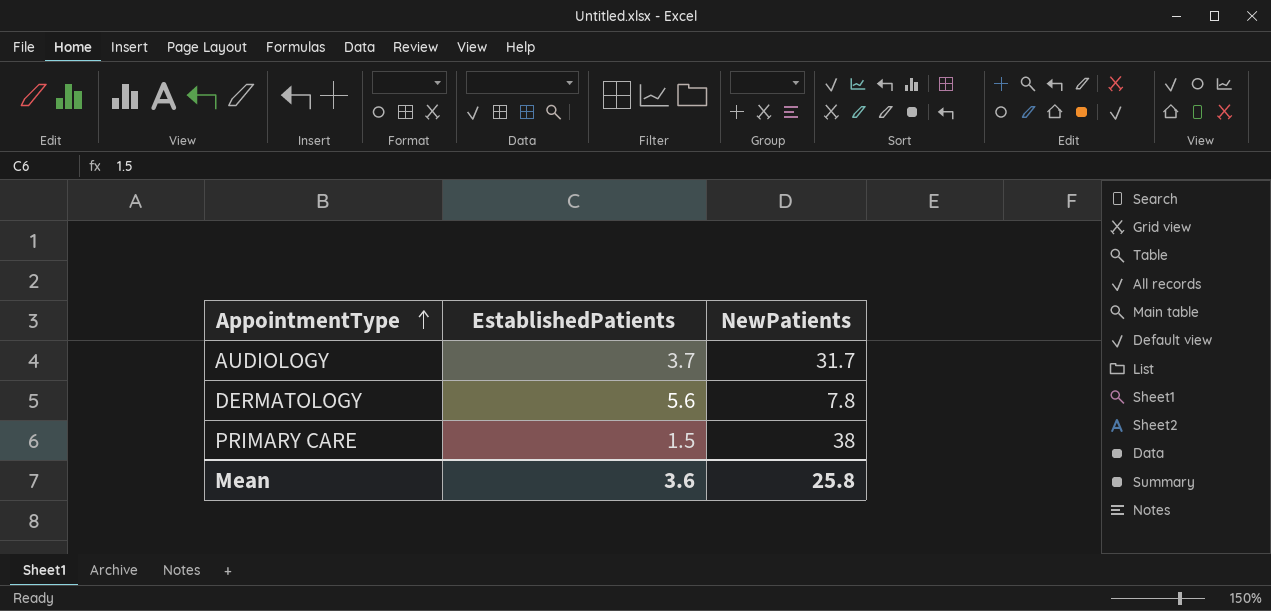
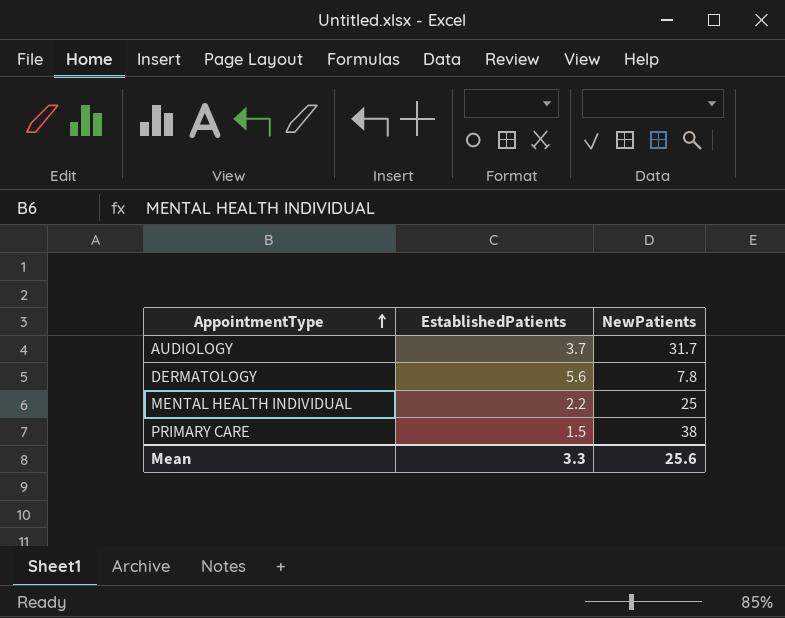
row MENTAL HEALTH INDIVIDUAL: none -> 2.2 | 25
Mean | EstablishedPatients: 3.6 -> 3.3
Mean | NewPatients: 25.8 -> 25.6

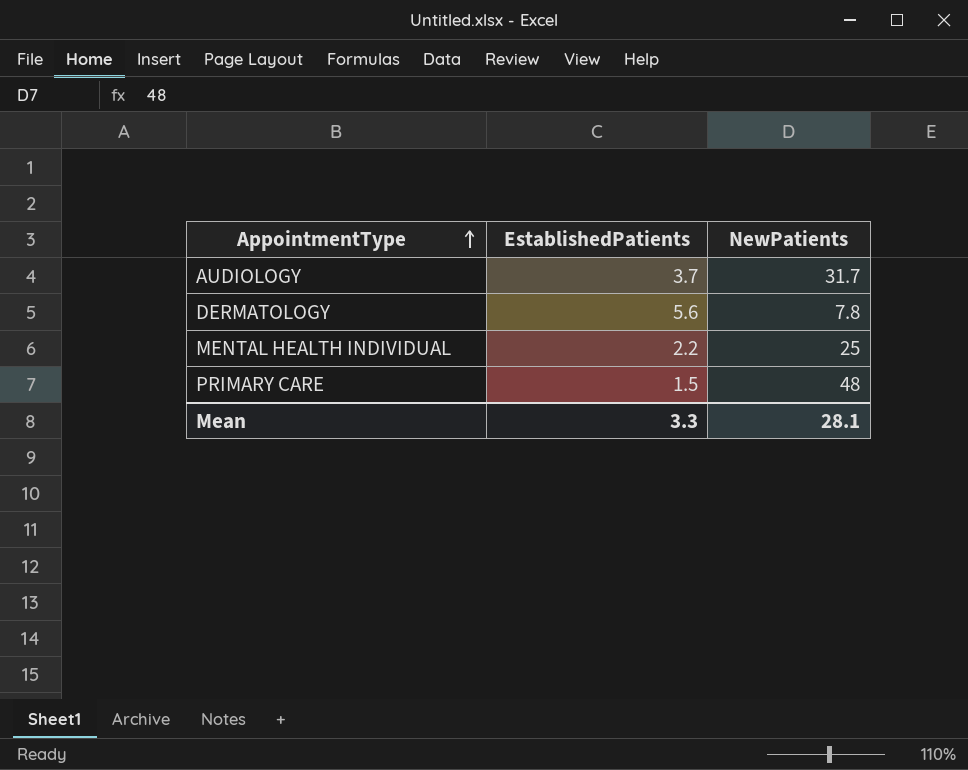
PRIMARY CARE | NewPatients: 38 -> 48
Mean | NewPatients: 25.6 -> 28.1

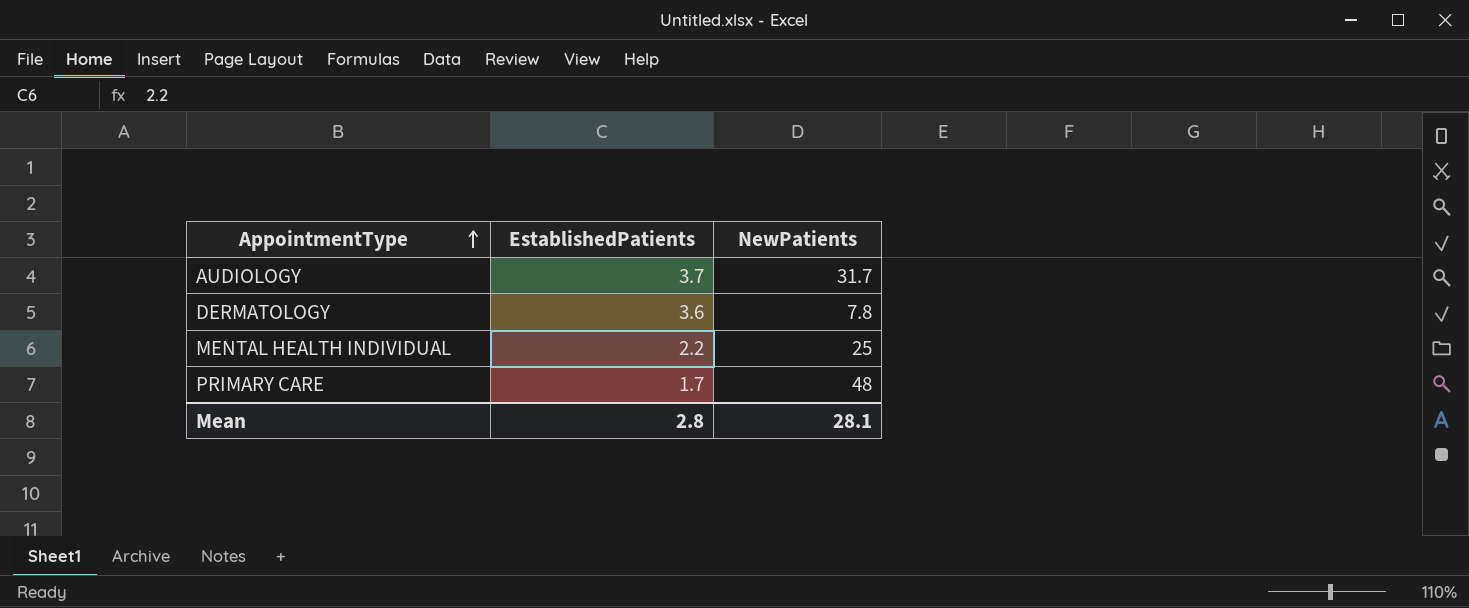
DERMATOLOGY | EstablishedPatients: 5.6 -> 3.6
PRIMARY CARE | EstablishedPatients: 1.5 -> 1.7
Mean | EstablishedPatients: 3.3 -> 2.8

